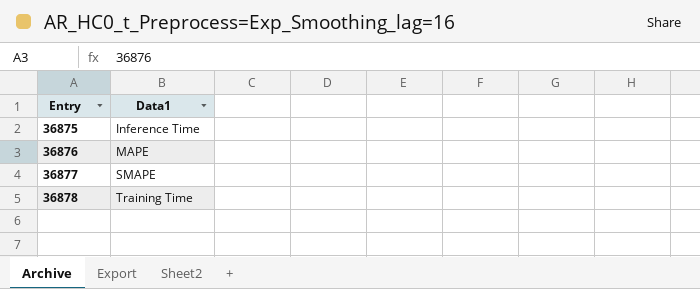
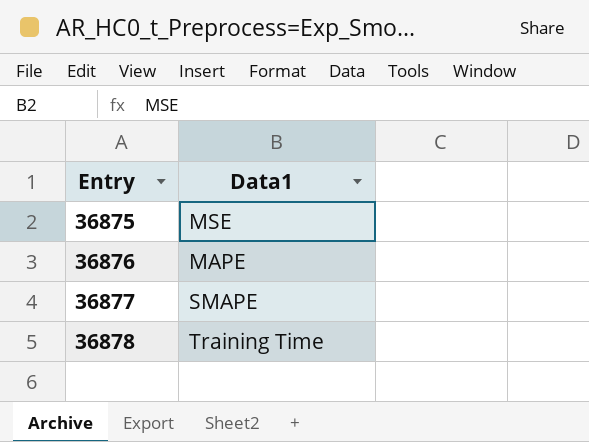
36875 | Data1: Inference Time -> MSE

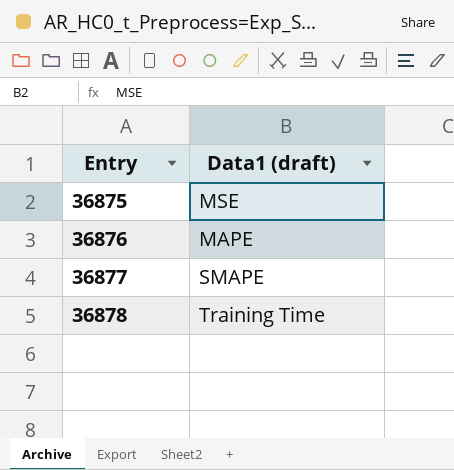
column name: Data1 -> Data1 (draft)

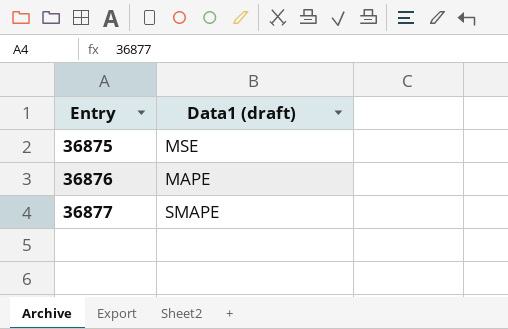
row 36878: Training Time -> none

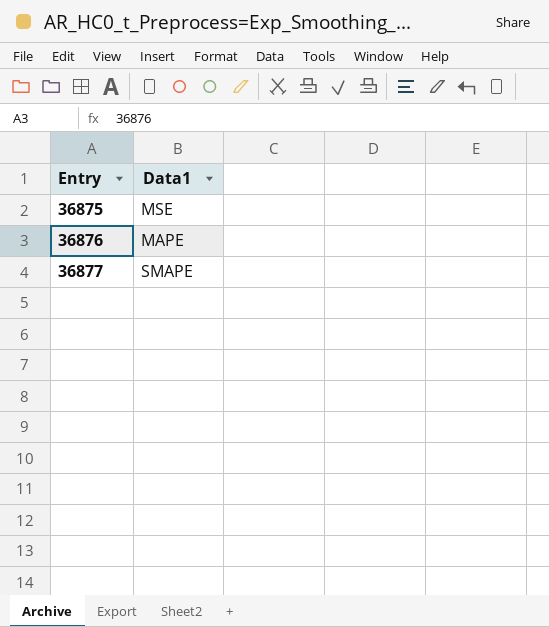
column name: Data1 (draft) -> Data1

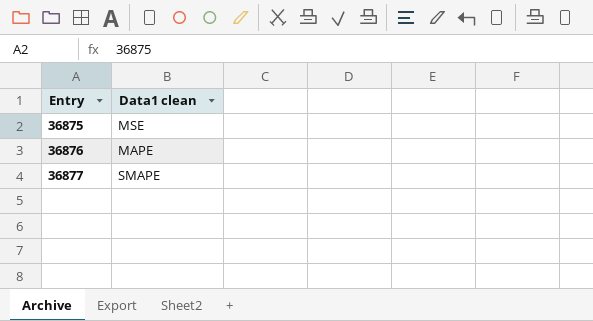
column name: Data1 -> Data1 clean

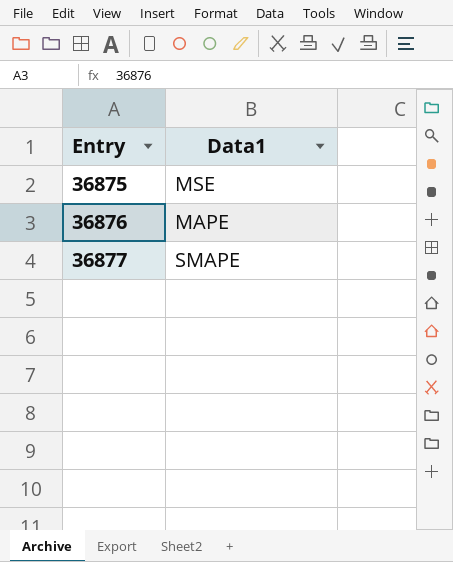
column name: Data1 clean -> Data1

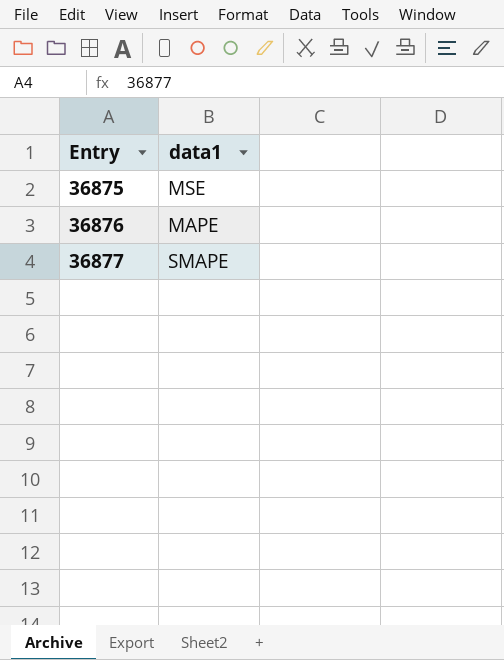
column name: Data1 -> data1

